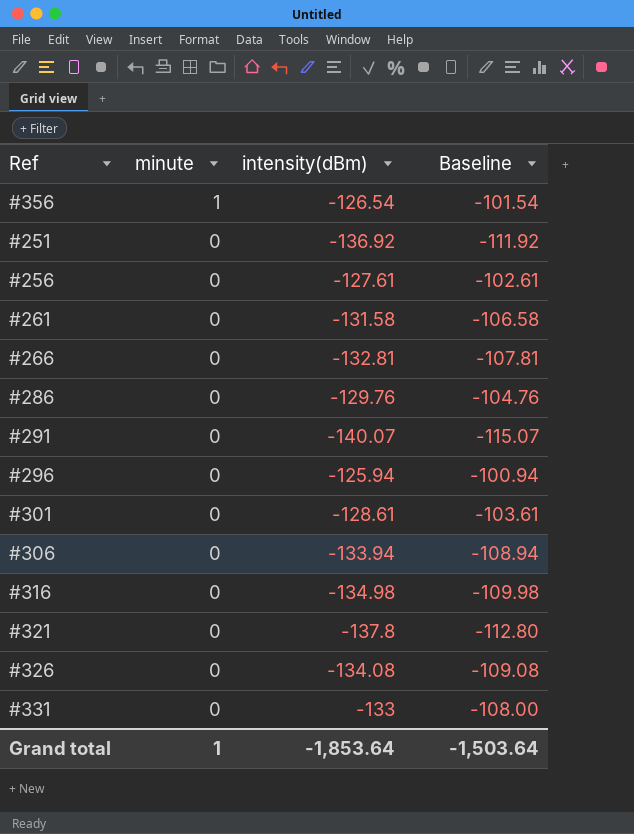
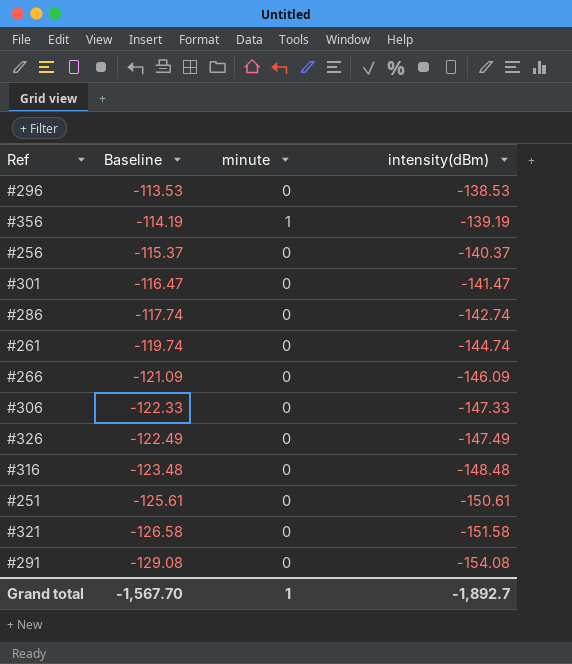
row order: minute descending -> Baseline descending
column Baseline | position: 4 -> 2
row #331: 0 | -133 | -108.00 -> none
#296 | Baseline: -100.94 -> -113.53
#296 | intensity(dBm): -125.94 -> -138.53
#356 | Baseline: -101.54 -> -114.19
#356 | intensity(dBm): -126.54 -> -139.19
#256 | Baseline: -102.61 -> -115.37
#256 | intensity(dBm): -127.61 -> -140.37
#301 | Baseline: -103.61 -> -116.47
#301 | intensity(dBm): -128.61 -> -141.47
#286 | Baseline: -104.76 -> -117.74
#286 | intensity(dBm): -129.76 -> -142.74
#261 | Baseline: -106.58 -> -119.74
#261 | intensity(dBm): -131.58 -> -144.74
#266 | Baseline: -107.81 -> -121.09
#266 | intensity(dBm): -132.81 -> -146.09
#306 | Baseline: -108.94 -> -122.33
#306 | intensity(dBm): -133.94 -> -147.33
#326 | Baseline: -109.08 -> -122.49
#326 | intensity(dBm): -134.08 -> -147.49
#316 | Baseline: -109.98 -> -123.48
#316 | intensity(dBm): -134.98 -> -148.48
#251 | Baseline: -111.92 -> -125.61
#251 | intensity(dBm): -136.92 -> -150.61
#321 | Baseline: -112.80 -> -126.58
#321 | intensity(dBm): -137.8 -> -151.58
#291 | Baseline: -115.07 -> -129.08
#291 | intensity(dBm): -140.07 -> -154.08
Grand total | Baseline: -1,503.64 -> -1,567.70
Grand total | intensity(dBm): -1,853.64 -> -1,892.7

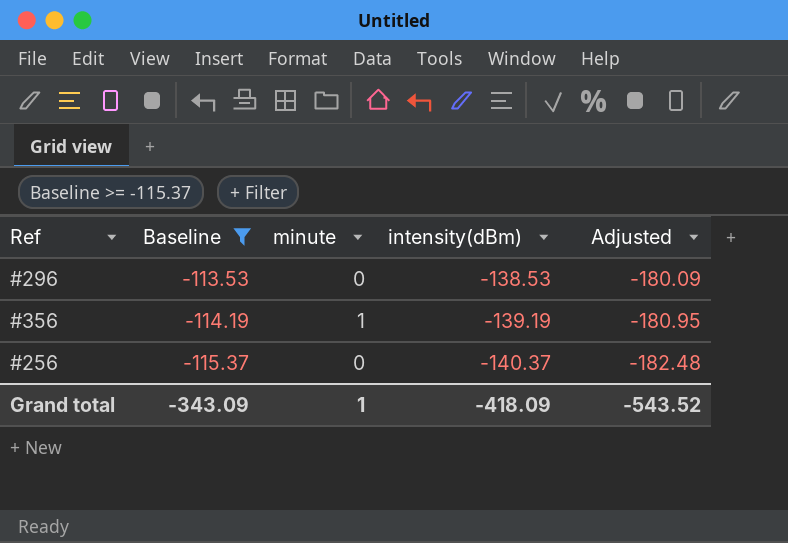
filter: none -> Baseline >= -115.37
column Adjusted | formula: none -> [intensity(dBm)] * 1.3
Grand total | Baseline: -1,567.70 -> -343.09
Grand total | intensity(dBm): -1,892.7 -> -418.09

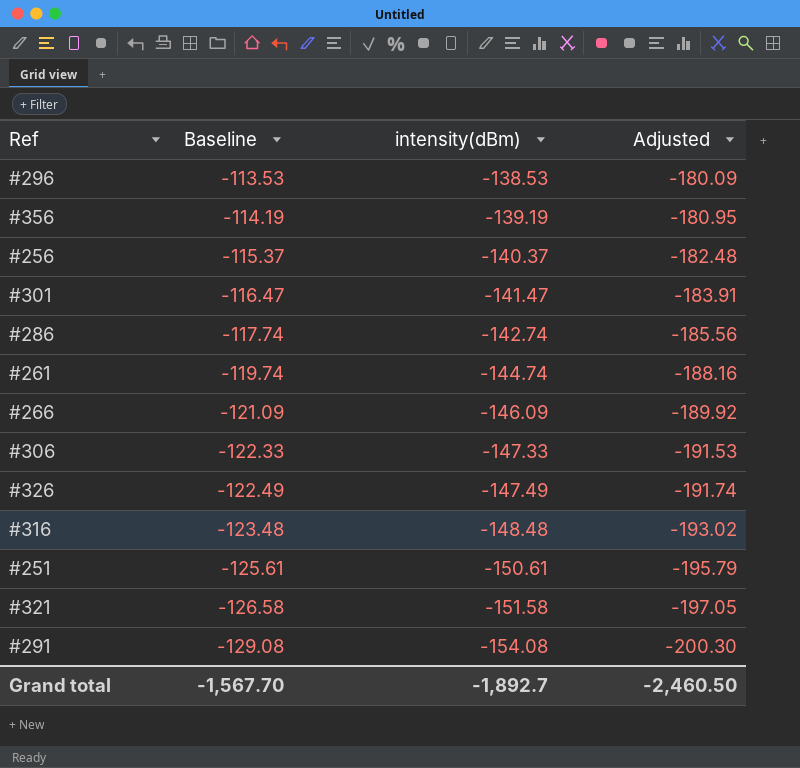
filter: Baseline >= -115.37 -> none
column minute | position: 3 -> none
Grand total | Baseline: -343.09 -> -1,567.70
Grand total | intensity(dBm): -418.09 -> -1,892.7
Grand total | Adjusted: -543.52 -> -2,460.50

